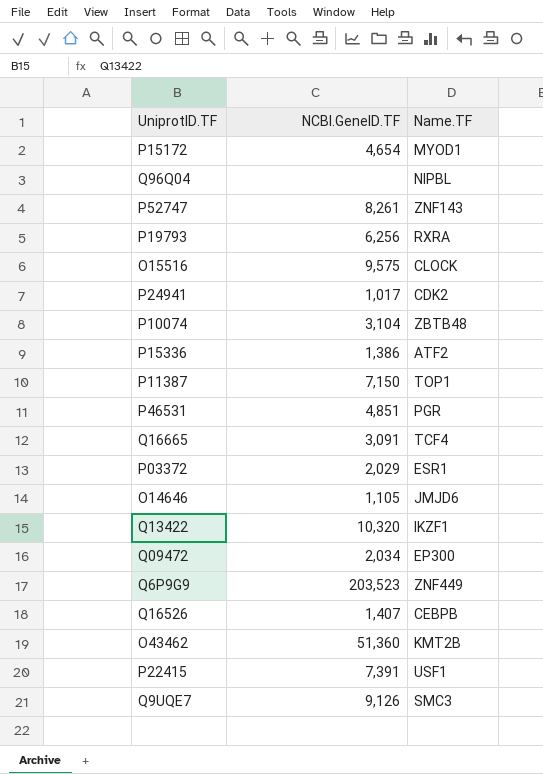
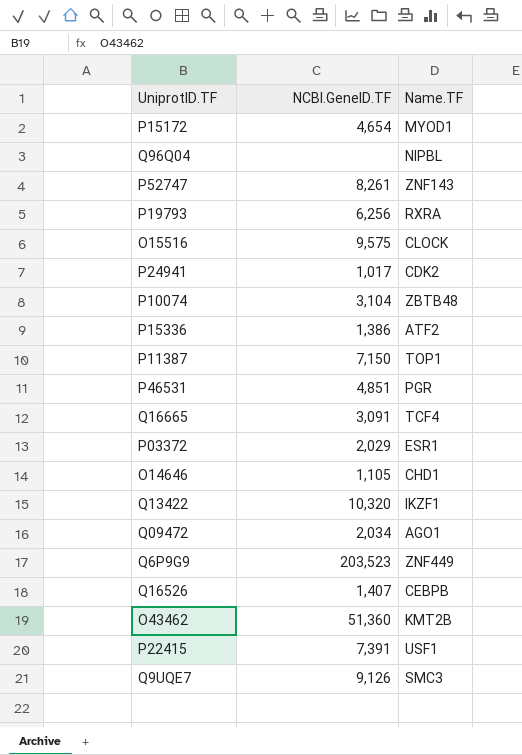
O14646 | Name.TF: JMJD6 -> CHD1
Q09472 | Name.TF: EP300 -> AGO1

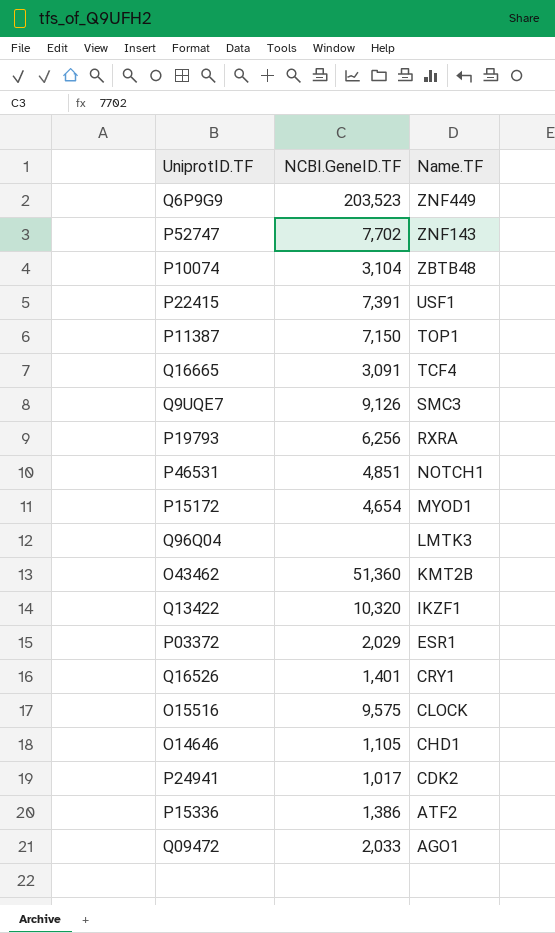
row order: none -> Name.TF descending
P52747 | NCBI.GeneID.TF: 8,261 -> 7,702
P46531 | Name.TF: PGR -> NOTCH1
Q96Q04 | Name.TF: NIPBL -> LMTK3
Q16526 | NCBI.GeneID.TF: 1,407 -> 1,401
Q16526 | Name.TF: CEBPB -> CRY1
Q09472 | NCBI.GeneID.TF: 2,034 -> 2,033

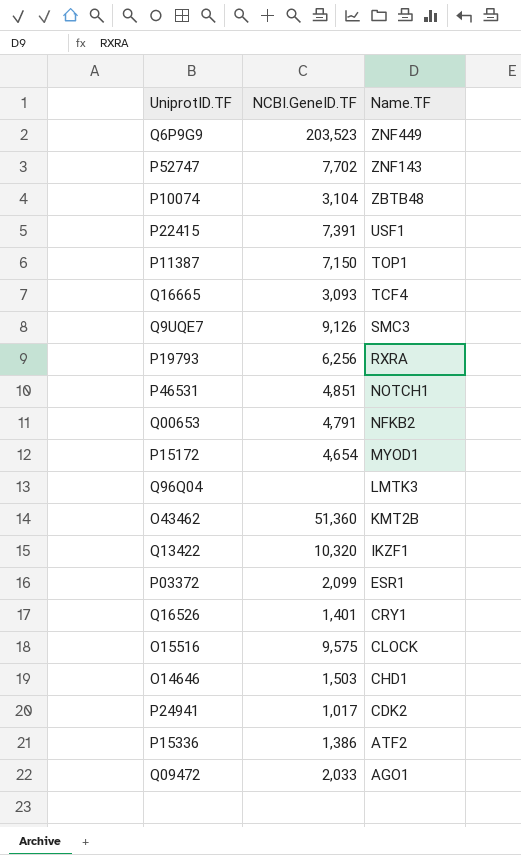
Q16665 | NCBI.GeneID.TF: 3,091 -> 3,093
row Q00653: none -> 4,791 | NFKB2
P03372 | NCBI.GeneID.TF: 2,029 -> 2,099
O14646 | NCBI.GeneID.TF: 1,105 -> 1,503

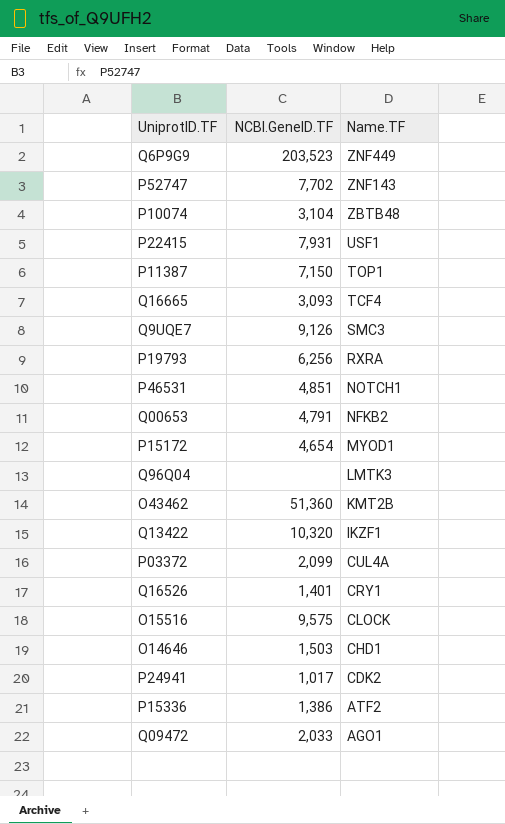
P22415 | NCBI.GeneID.TF: 7,391 -> 7,931
P03372 | Name.TF: ESR1 -> CUL4A

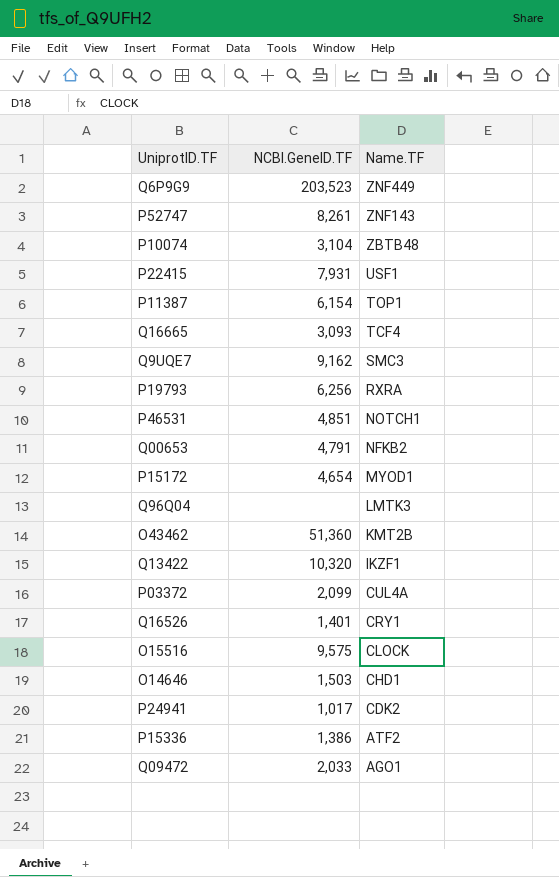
P52747 | NCBI.GeneID.TF: 7,702 -> 8,261
P11387 | NCBI.GeneID.TF: 7,150 -> 6,154
Q9UQE7 | NCBI.GeneID.TF: 9,126 -> 9,162

